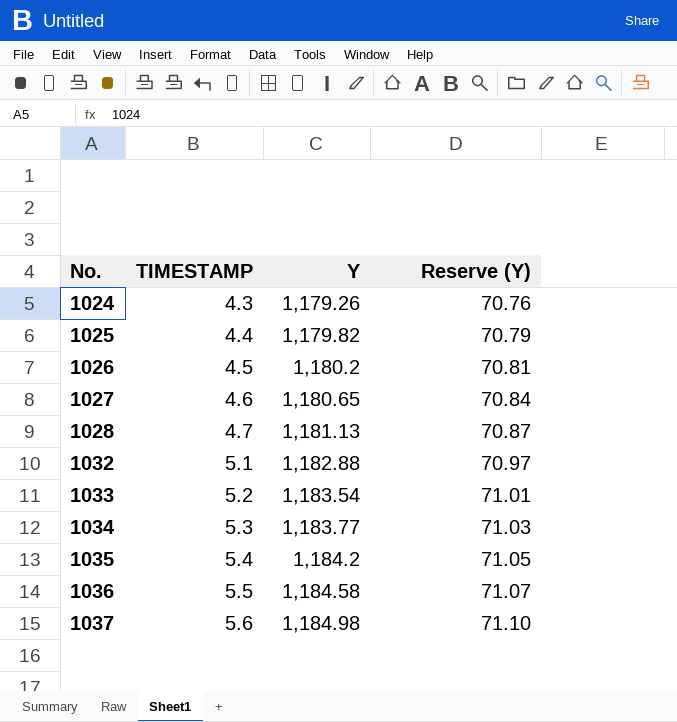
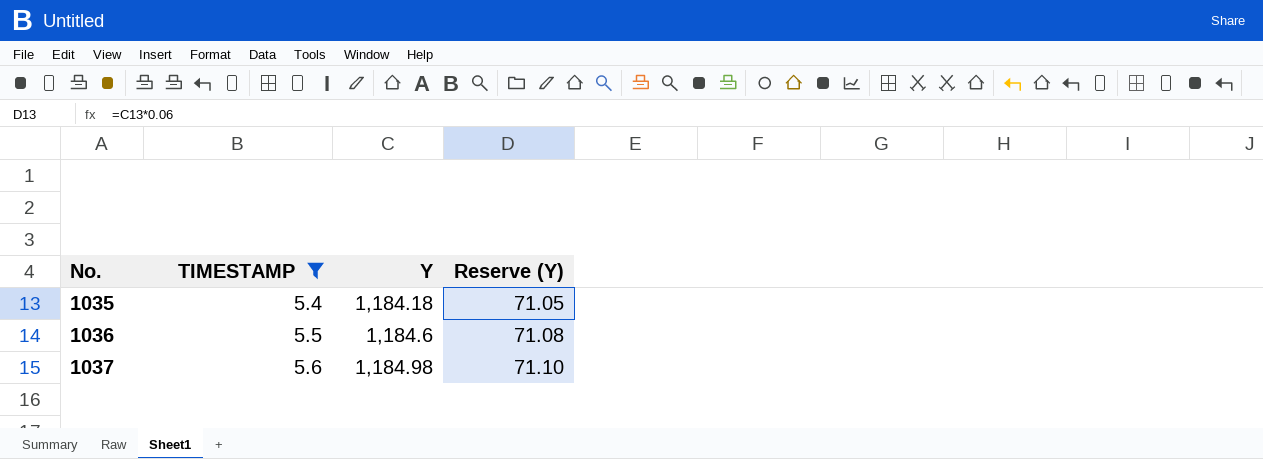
filter: none -> TIMESTAMP >= 5.4
1035 | Y: 1,184.2 -> 1,184.18
1036 | Y: 1,184.58 -> 1,184.6
1036 | Reserve (Y): 71.07 -> 71.08

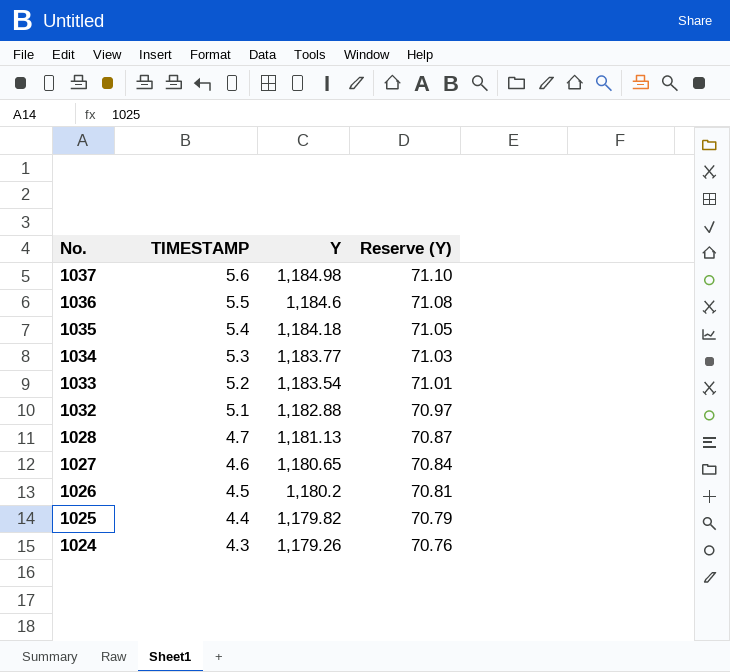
filter: TIMESTAMP >= 5.4 -> none
row order: No. ascending -> No. descending

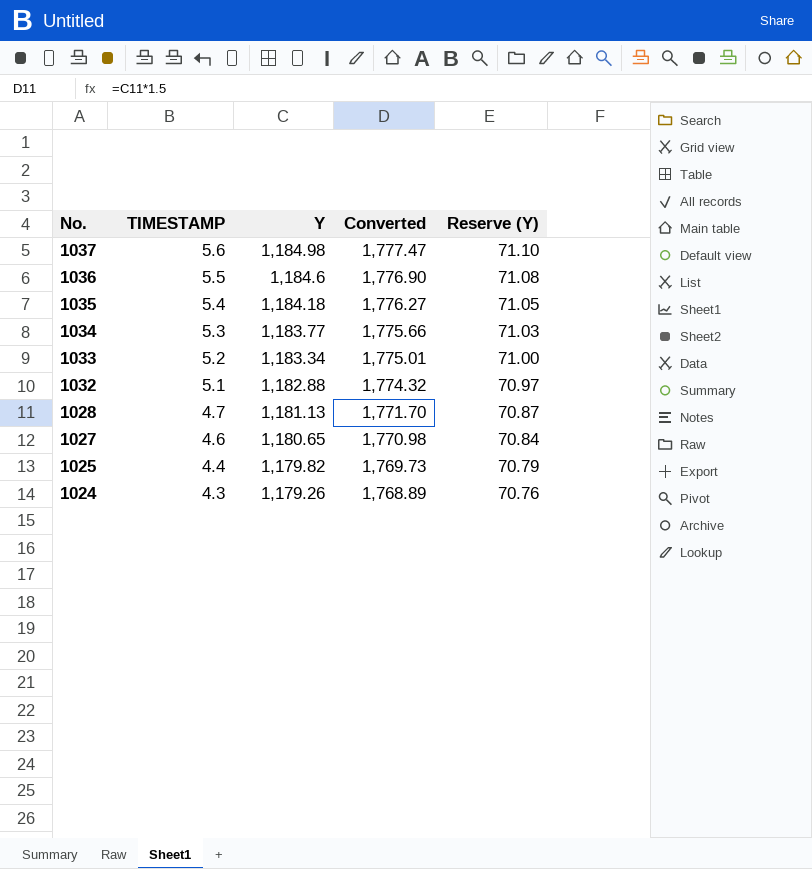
column Converted | formula: none -> [Y] * 1.5
row 1026: 4.5 | 1,180.2 | 70.81 -> none
1033 | Y: 1,183.54 -> 1,183.34
1033 | Reserve (Y): 71.01 -> 71.00

